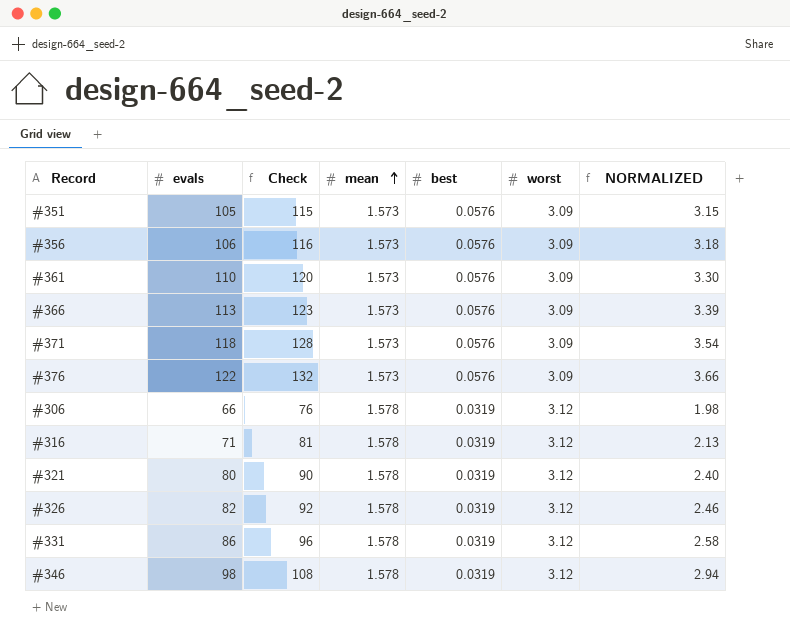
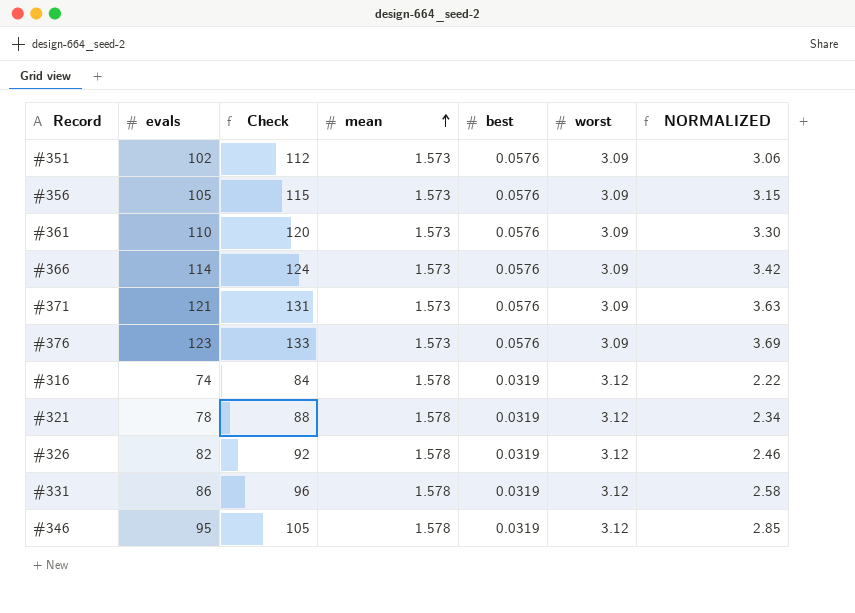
row #306: 66 | 76 | 1.578 | 0.0319 | 3.12 | 1.98 -> none
#351 | evals: 105 -> 102
#351 | Check: 115 -> 112
#351 | NORMALIZED: 3.15 -> 3.06
#356 | evals: 106 -> 105
#356 | Check: 116 -> 115
#356 | NORMALIZED: 3.18 -> 3.15
#366 | evals: 113 -> 114
#366 | Check: 123 -> 124
#366 | NORMALIZED: 3.39 -> 3.42
#371 | evals: 118 -> 121
#371 | Check: 128 -> 131
#371 | NORMALIZED: 3.54 -> 3.63
#376 | evals: 122 -> 123
#376 | Check: 132 -> 133
#376 | NORMALIZED: 3.66 -> 3.69
#316 | evals: 71 -> 74
#316 | Check: 81 -> 84
#316 | NORMALIZED: 2.13 -> 2.22
#321 | evals: 80 -> 78
#321 | Check: 90 -> 88
#321 | NORMALIZED: 2.40 -> 2.34
#346 | evals: 98 -> 95
#346 | Check: 108 -> 105
#346 | NORMALIZED: 2.94 -> 2.85

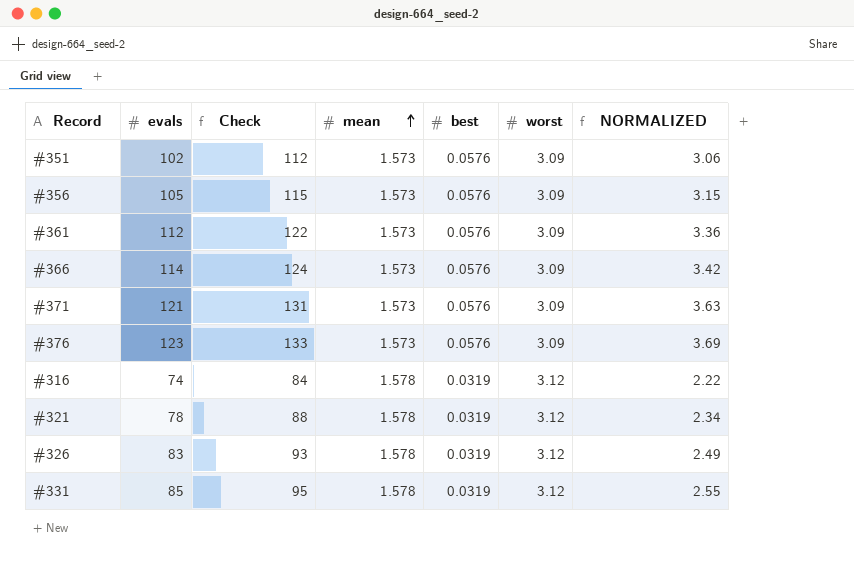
row #346: 95 | 105 | 1.578 | 0.0319 | 3.12 | 2.85 -> none
#361 | evals: 110 -> 112
#361 | Check: 120 -> 122
#361 | NORMALIZED: 3.30 -> 3.36
#326 | evals: 82 -> 83
#326 | Check: 92 -> 93
#326 | NORMALIZED: 2.46 -> 2.49
#331 | evals: 86 -> 85
#331 | Check: 96 -> 95
#331 | NORMALIZED: 2.58 -> 2.55

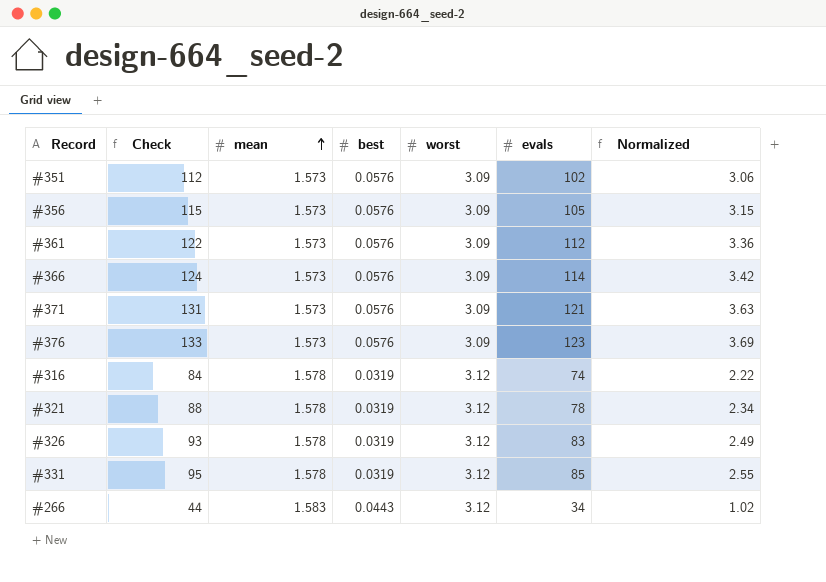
column evals | position: 2 -> 6
column name: NORMALIZED -> Normalized
row #266: none -> 44 | 1.583 | 0.0443 | 3.12 | 34 | 1.02

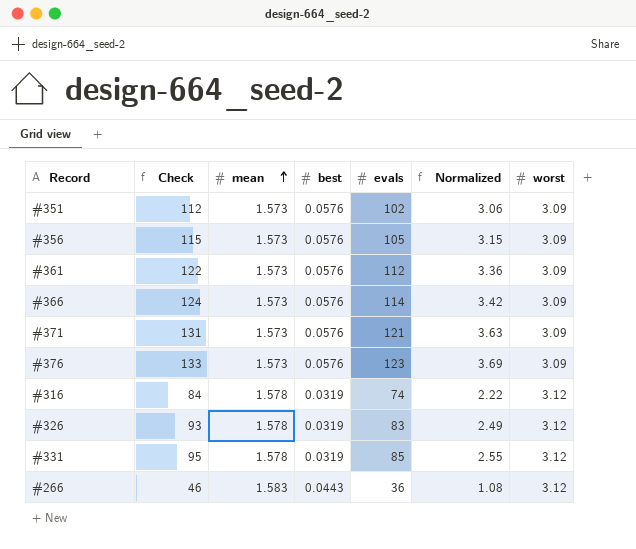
column worst | position: 5 -> 7
row #321: 88 | 1.578 | 0.0319 | 3.12 | 78 | 2.34 -> none
#266 | Check: 44 -> 46
#266 | evals: 34 -> 36
#266 | Normalized: 1.02 -> 1.08

